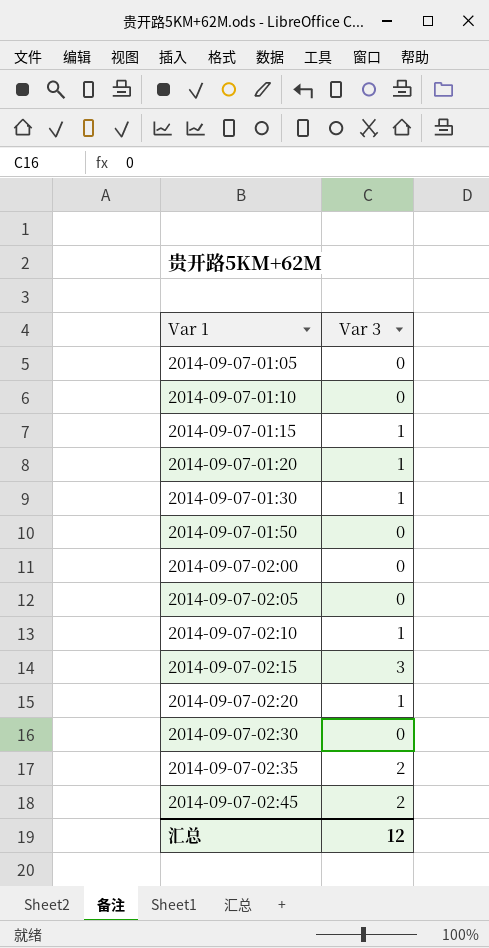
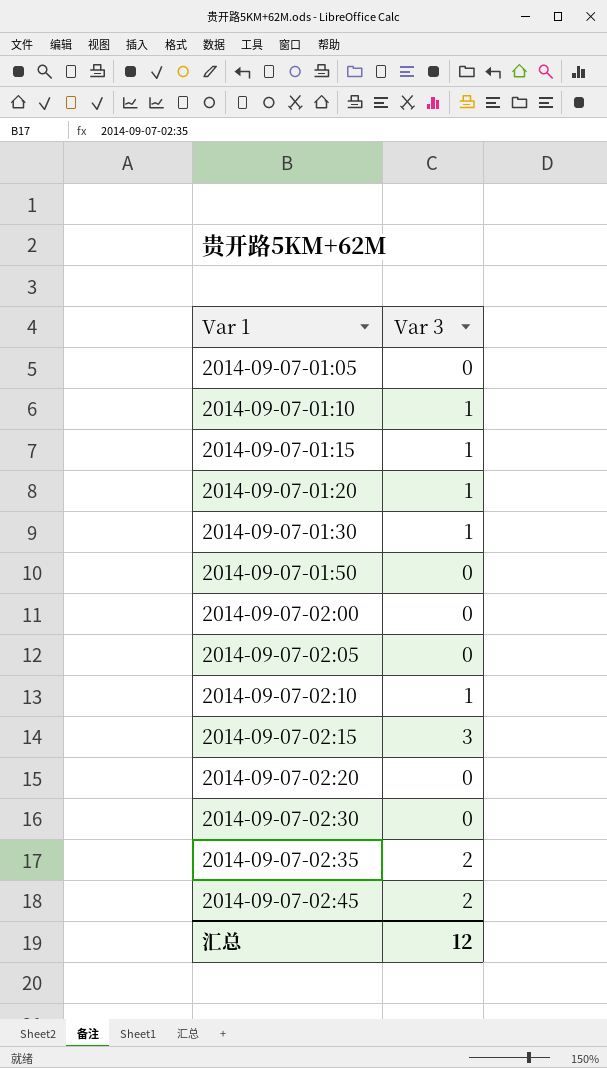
2014-09-07-01:10 | Var 3: 0 -> 1
2014-09-07-02:20 | Var 3: 1 -> 0

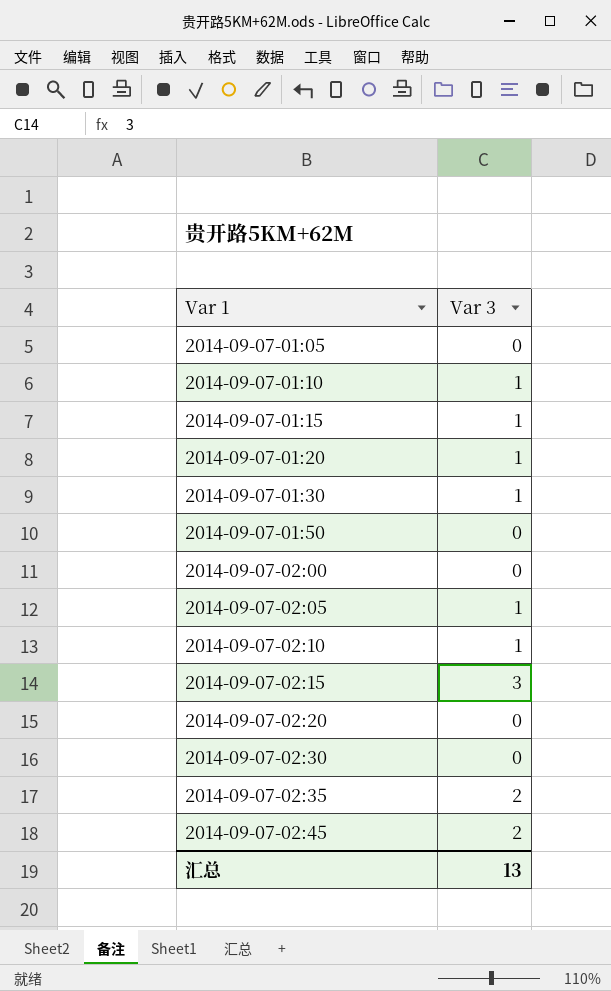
2014-09-07-02:05 | Var 3: 0 -> 1
汇总 | Var 3: 12 -> 13

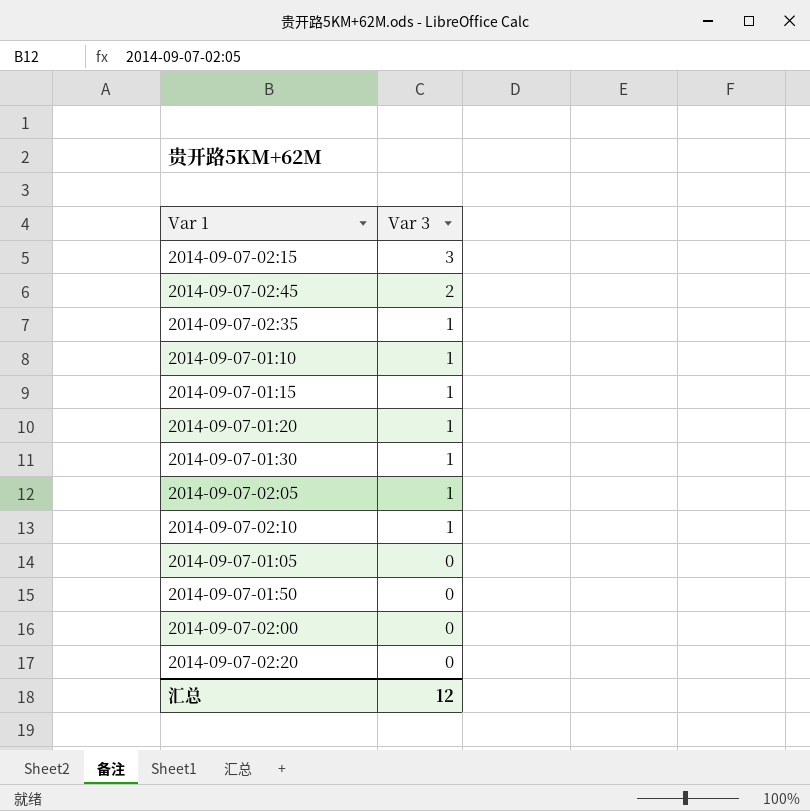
row order: Var 1 ascending -> Var 3 descending
row 2014-09-07-02:30: 0 -> none
2014-09-07-02:35 | Var 3: 2 -> 1
汇总 | Var 3: 13 -> 12

